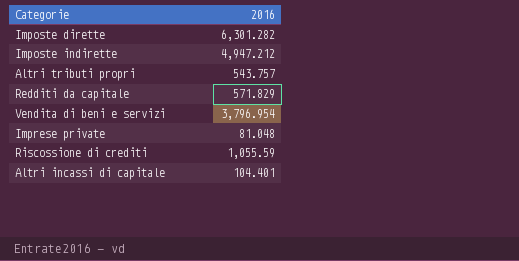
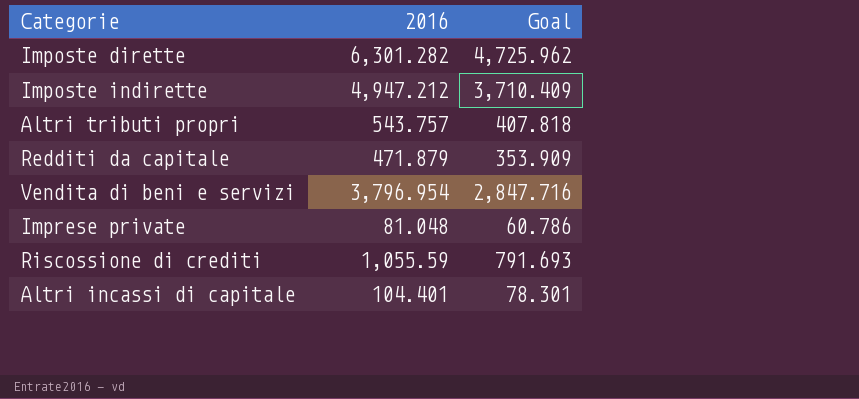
column Goal | formula: none -> [2016] * 0.75
Redditi da capitale | 2016: 571.829 -> 471.879

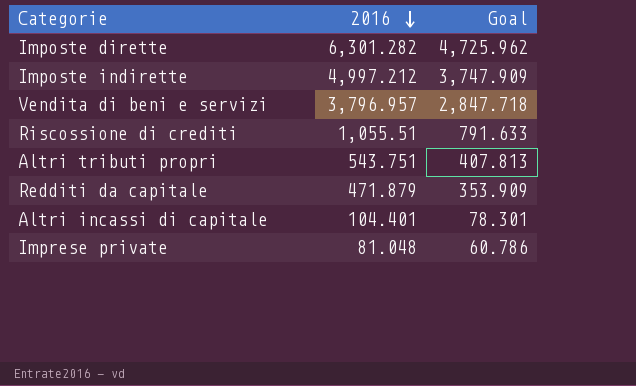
row order: none -> 2016 descending
Imposte indirette | 2016: 4,947.212 -> 4,997.212
Imposte indirette | Goal: 3,710.409 -> 3,747.909
Vendita di beni e servizi | 2016: 3,796.954 -> 3,796.957
Vendita di beni e servizi | Goal: 2,847.716 -> 2,847.718
Riscossione di crediti | 2016: 1,055.59 -> 1,055.51
Riscossione di crediti | Goal: 791.693 -> 791.633
Altri tributi propri | 2016: 543.757 -> 543.751
Altri tributi propri | Goal: 407.818 -> 407.813

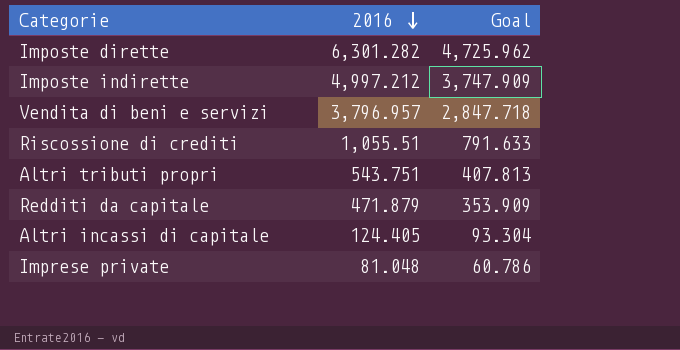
Altri incassi di capitale | 2016: 104.401 -> 124.405
Altri incassi di capitale | Goal: 78.301 -> 93.304

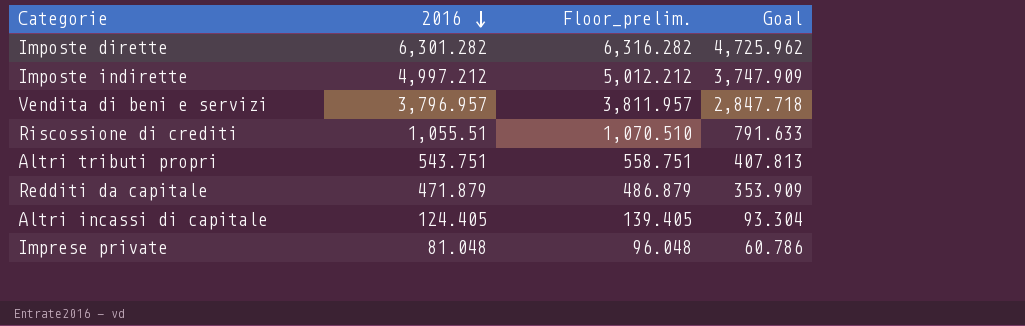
column Floor_prelim. | formula: none -> [2016] + 15

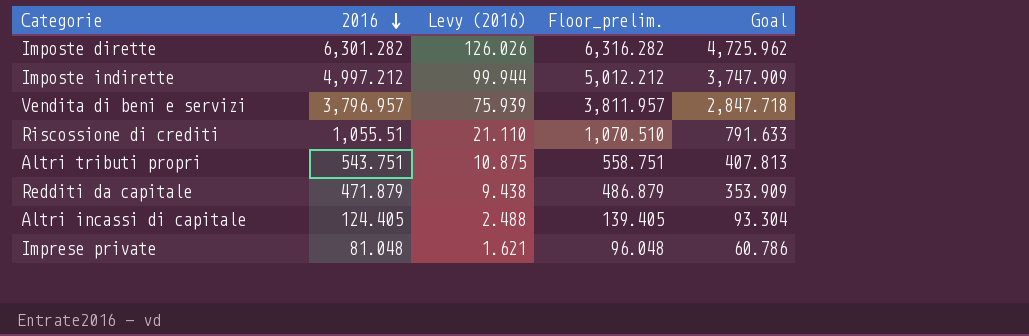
column Levy (2016) | formula: none -> [2016] * 0.02

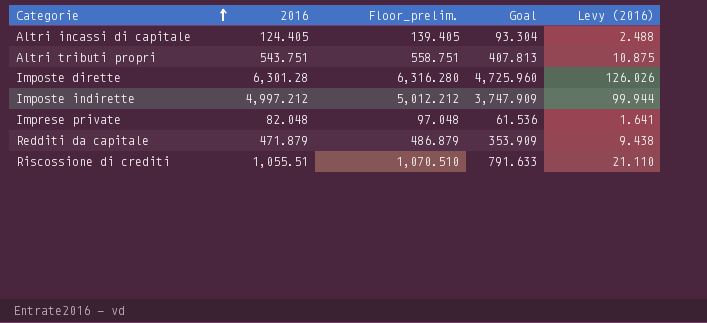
row order: 2016 descending -> Categorie ascending
column Levy (2016) | position: 3 -> 5
row Vendita di beni e servizi: 3,796.957 | 75.939 | 3,811.957 | 2,847.718 -> none
Imposte dirette | 2016: 6,301.282 -> 6,301.28
Imposte dirette | Floor_prelim.: 6,316.282 -> 6,316.280
Imposte dirette | Goal: 4,725.962 -> 4,725.960
Imprese private | 2016: 81.048 -> 82.048
Imprese private | Floor_prelim.: 96.048 -> 97.048
Imprese private | Goal: 60.786 -> 61.536
Imprese private | Levy (2016): 1.621 -> 1.641

